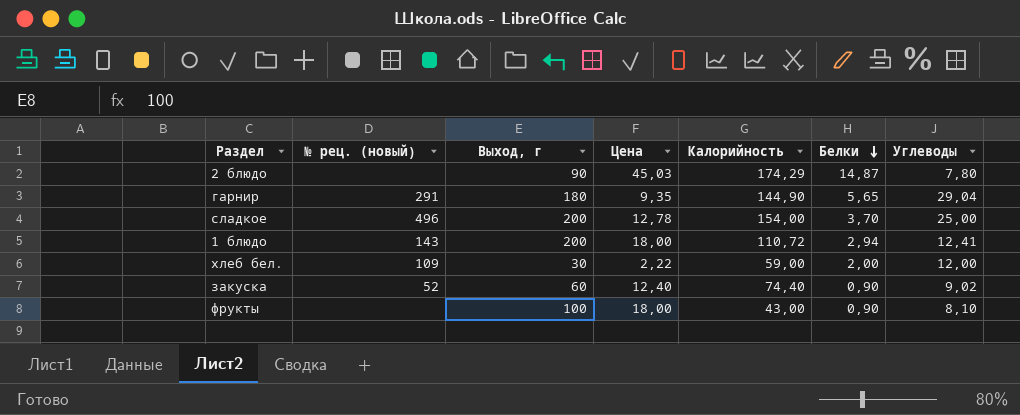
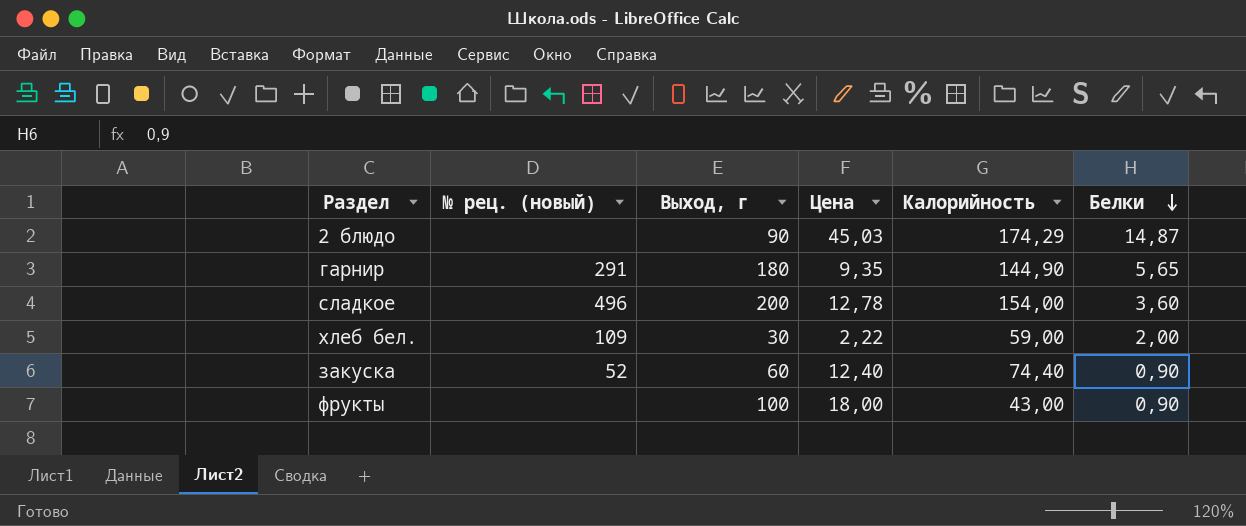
column Углеводы | position: 7 -> none
row 1 блюдо: 143 | 200 | 18,00 | 110,72 | 2,94 | 12,41 -> none
сладкое | Белки: 3,70 -> 3,60

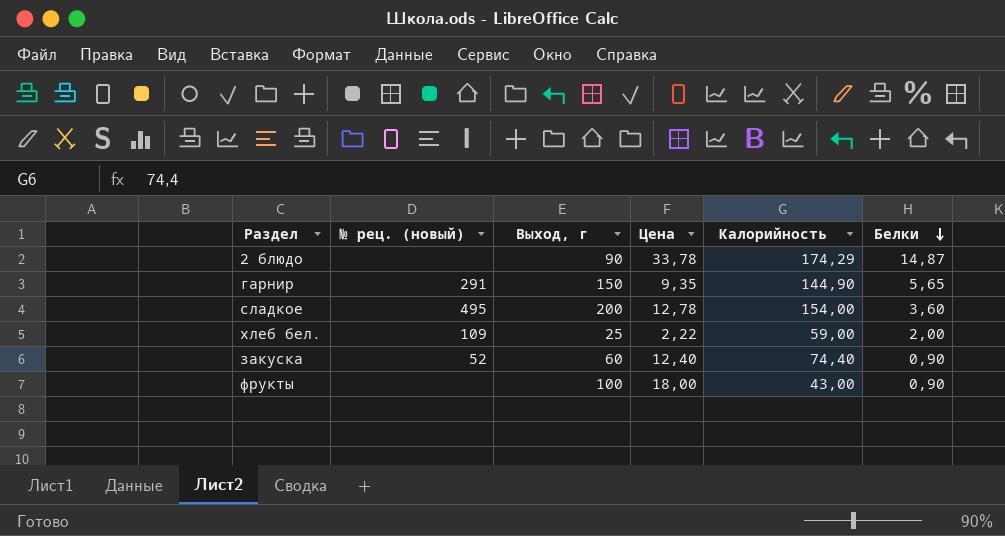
2 блюдо | Цена: 45,03 -> 33,78
гарнир | Выход, г: 180 -> 150
сладкое | № рец. (новый): 496 -> 495
хлеб бел. | Выход, г: 30 -> 25

